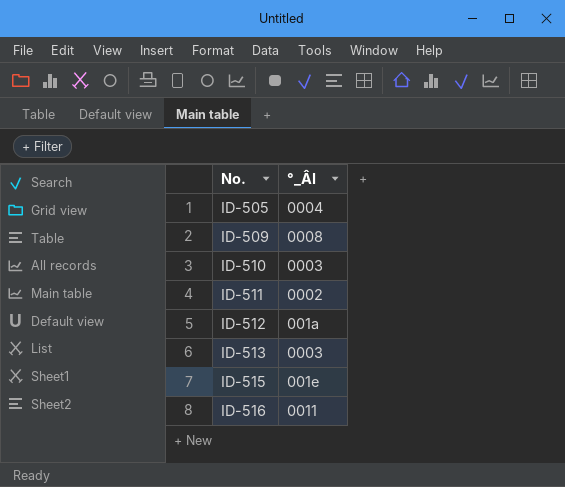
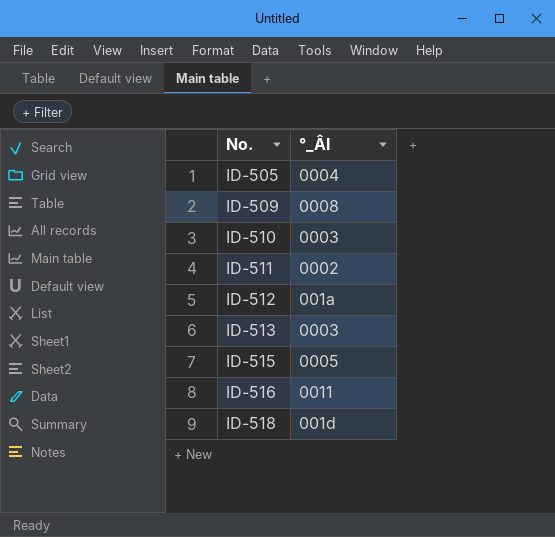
ID-515 | °_ÂI: 001e -> 0005
row ID-518: none -> 001d

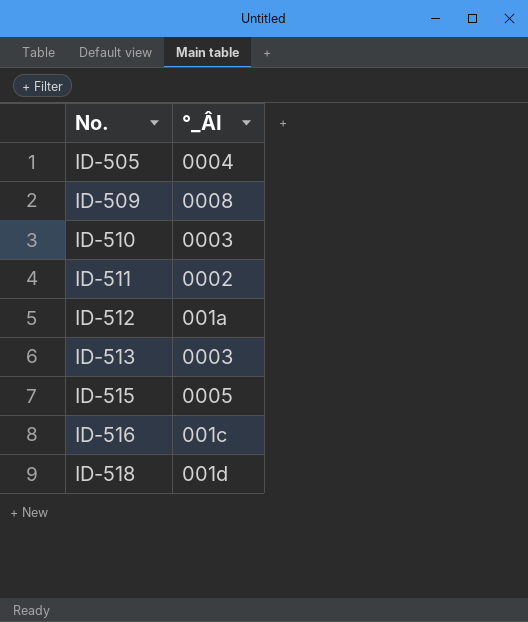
ID-516 | °_ÂI: 0011 -> 001c

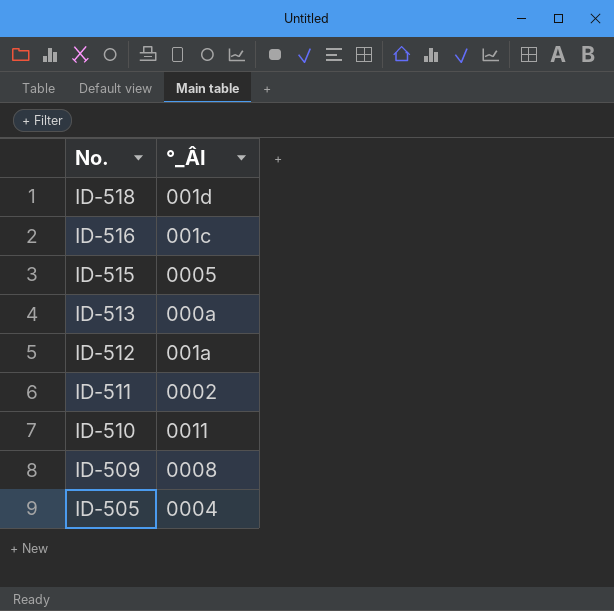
row order: No. ascending -> No. descending
ID-513 | °_ÂI: 0003 -> 000a
ID-510 | °_ÂI: 0003 -> 0011

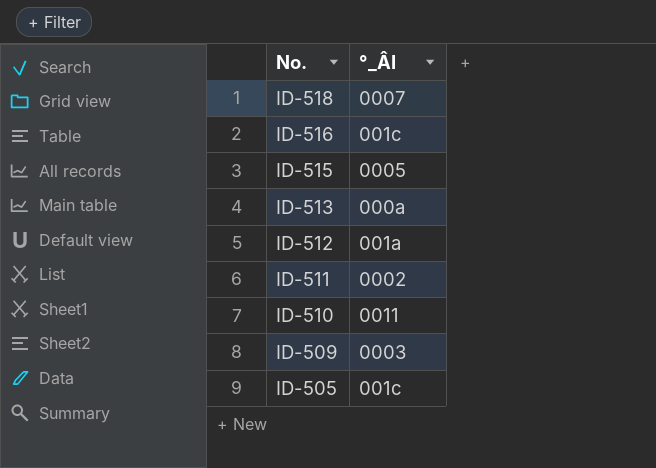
ID-518 | °_ÂI: 001d -> 0007
ID-509 | °_ÂI: 0008 -> 0003
ID-505 | °_ÂI: 0004 -> 001c

